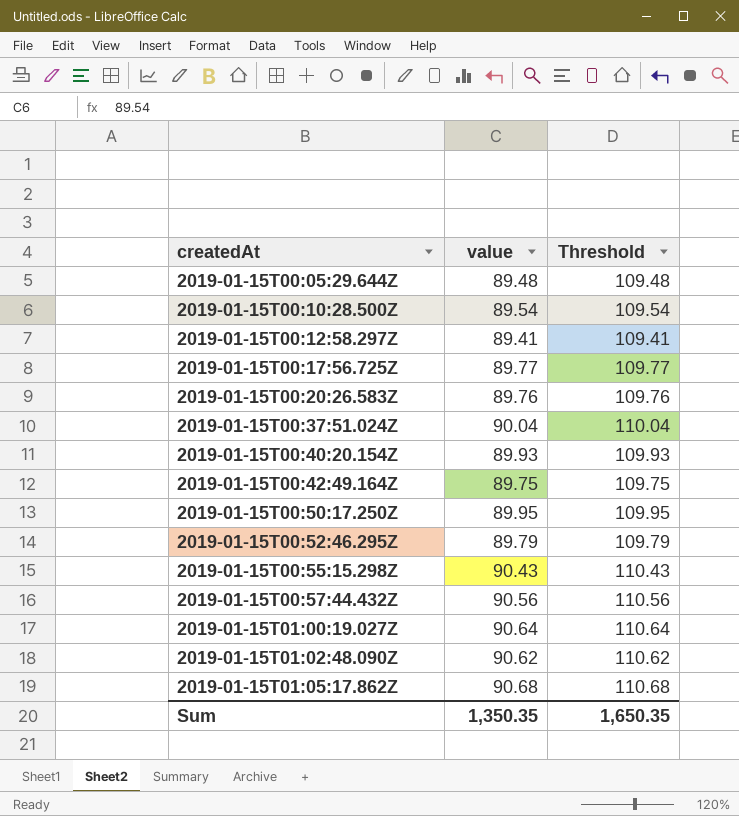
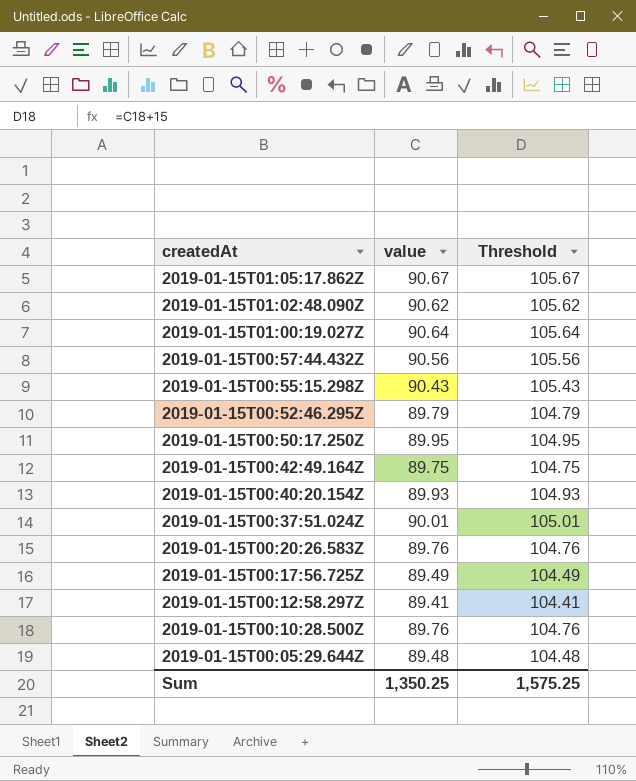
row order: createdAt ascending -> createdAt descending
column Threshold | formula: [value] + 20 -> [value] + 15
2019-01-15T01:05:17.862Z | value: 90.68 -> 90.67
2019-01-15T00:37:51.024Z | value: 90.04 -> 90.01
2019-01-15T00:17:56.725Z | value: 89.77 -> 89.49
2019-01-15T00:10:28.500Z | value: 89.54 -> 89.76
Sum | value: 1,350.35 -> 1,350.25
Sum | Threshold: 1,650.35 -> 1,575.25

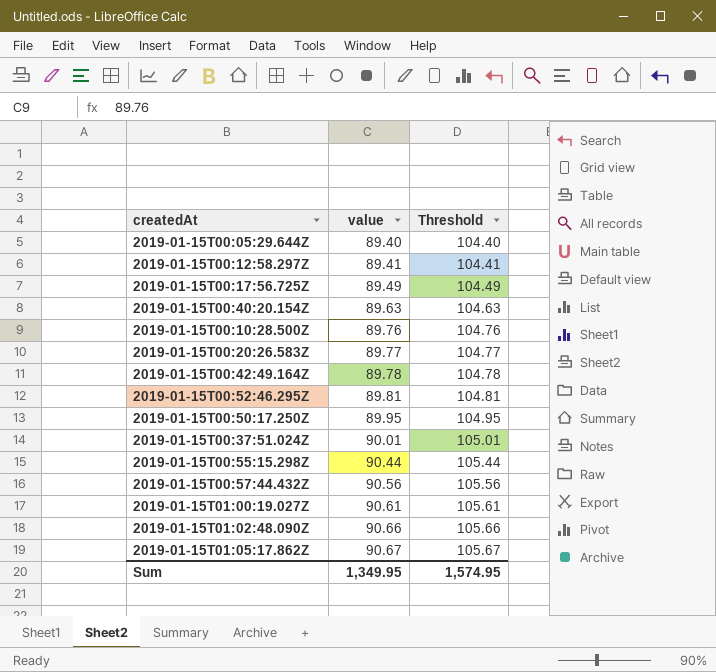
row order: createdAt descending -> value ascending
2019-01-15T00:05:29.644Z | value: 89.48 -> 89.40
2019-01-15T00:05:29.644Z | Threshold: 104.48 -> 104.40
2019-01-15T00:40:20.154Z | value: 89.93 -> 89.63
2019-01-15T00:40:20.154Z | Threshold: 104.93 -> 104.63
2019-01-15T00:20:26.583Z | value: 89.76 -> 89.77
2019-01-15T00:20:26.583Z | Threshold: 104.76 -> 104.77
2019-01-15T00:42:49.164Z | value: 89.75 -> 89.78
2019-01-15T00:42:49.164Z | Threshold: 104.75 -> 104.78
2019-01-15T00:52:46.295Z | value: 89.79 -> 89.81
2019-01-15T00:52:46.295Z | Threshold: 104.79 -> 104.81
2019-01-15T00:55:15.298Z | value: 90.43 -> 90.44
2019-01-15T00:55:15.298Z | Threshold: 105.43 -> 105.44
2019-01-15T01:00:19.027Z | value: 90.64 -> 90.61
2019-01-15T01:00:19.027Z | Threshold: 105.64 -> 105.61
2019-01-15T01:02:48.090Z | value: 90.62 -> 90.66
2019-01-15T01:02:48.090Z | Threshold: 105.62 -> 105.66
Sum | value: 1,350.25 -> 1,349.95
Sum | Threshold: 1,575.25 -> 1,574.95

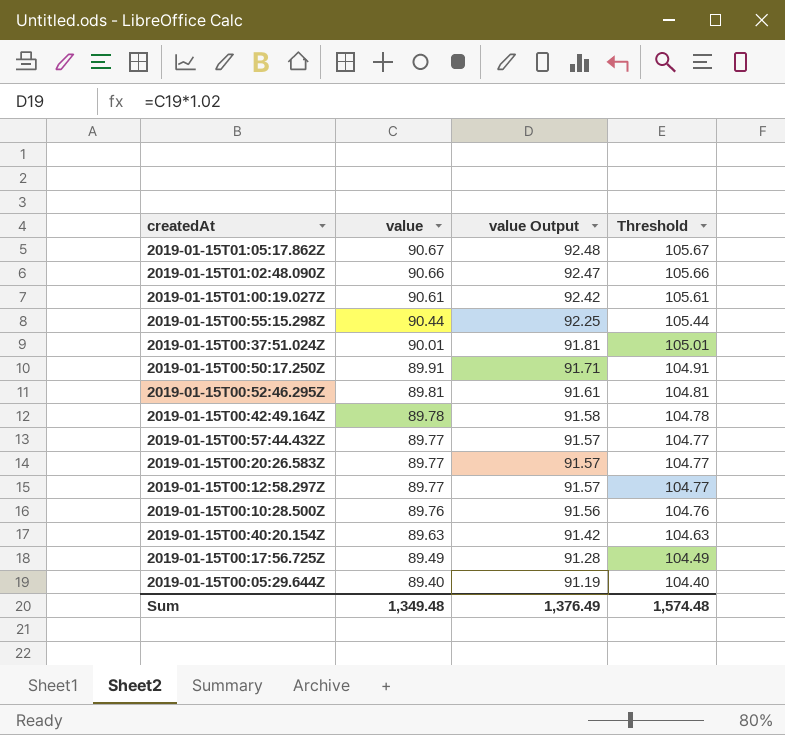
row order: value ascending -> value descending
column value Output | formula: none -> [value] * 1.02
2019-01-15T00:50:17.250Z | value: 89.95 -> 89.91
2019-01-15T00:50:17.250Z | Threshold: 104.95 -> 104.91
2019-01-15T00:57:44.432Z | value: 90.56 -> 89.77
2019-01-15T00:57:44.432Z | Threshold: 105.56 -> 104.77
2019-01-15T00:12:58.297Z | value: 89.41 -> 89.77
2019-01-15T00:12:58.297Z | Threshold: 104.41 -> 104.77
Sum | value: 1,349.95 -> 1,349.48
Sum | Threshold: 1,574.95 -> 1,574.48

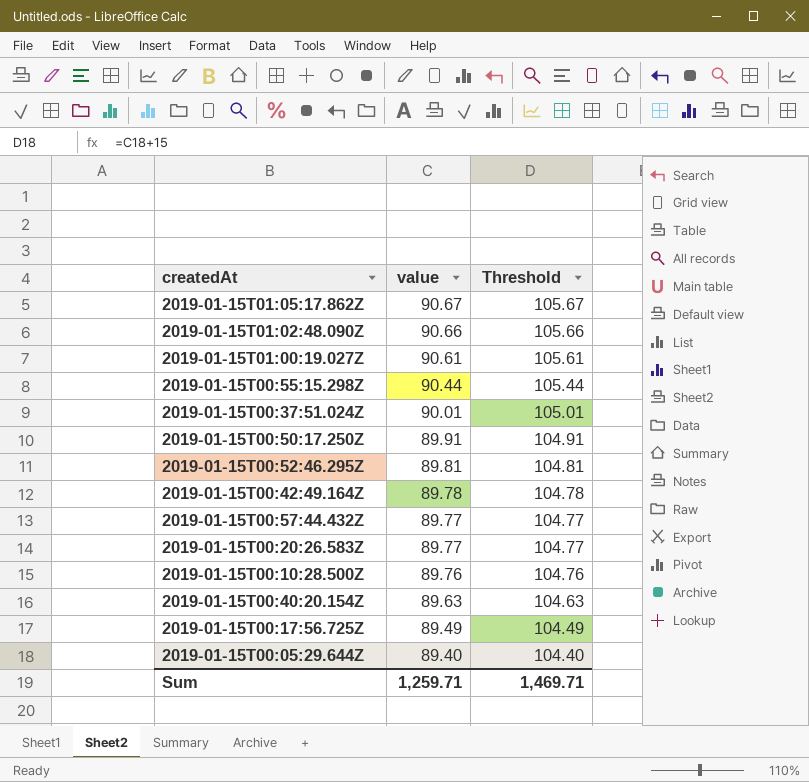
column value Output | formula: [value] * 1.02 -> none
row 2019-01-15T00:12:58.297Z: 89.77 | 91.57 | 104.77 -> none
Sum | value: 1,349.48 -> 1,259.71
Sum | Threshold: 1,574.48 -> 1,469.71

